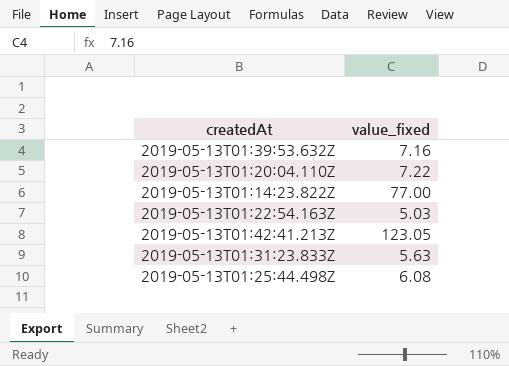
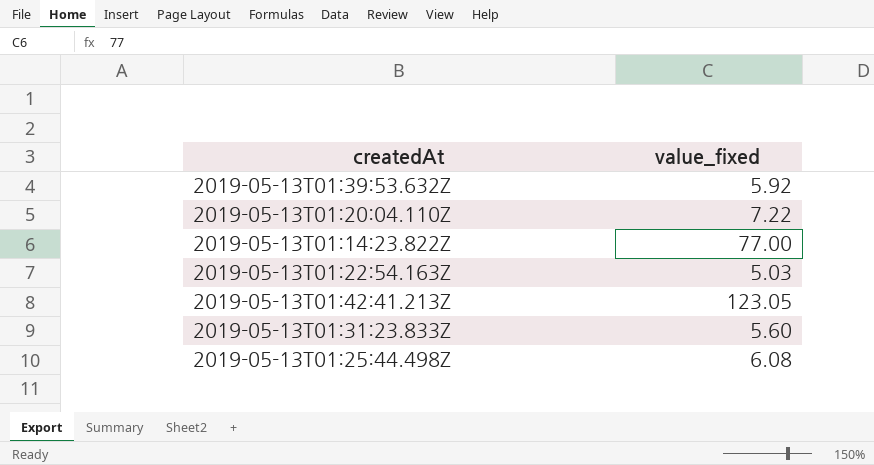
2019-05-13T01:39:53.632Z | value_fixed: 7.16 -> 5.92
2019-05-13T01:31:23.833Z | value_fixed: 5.63 -> 5.60

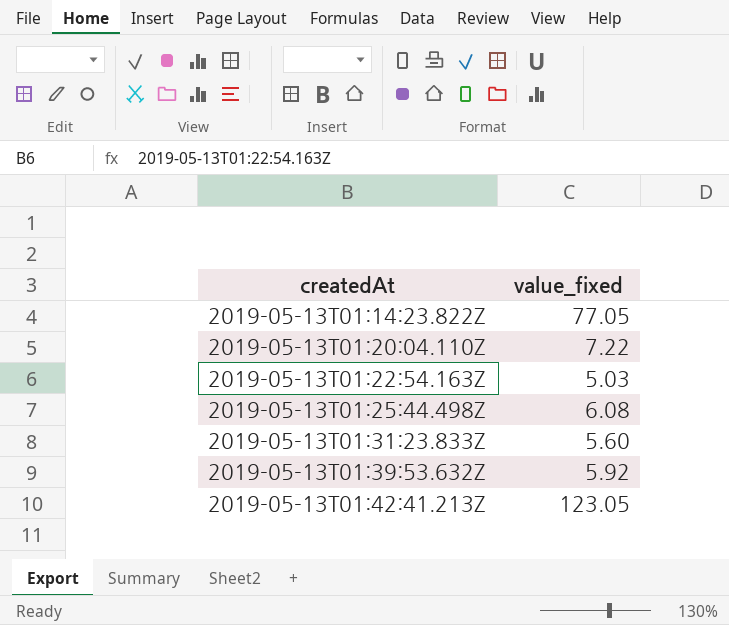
row order: none -> createdAt ascending
2019-05-13T01:14:23.822Z | value_fixed: 77.00 -> 77.05

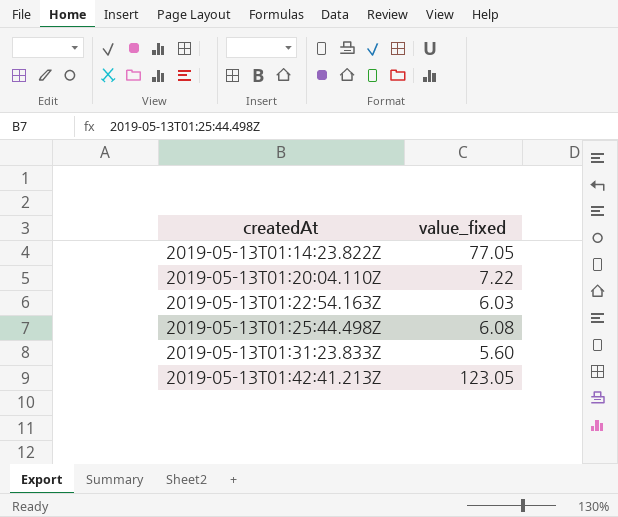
row 2019-05-13T01:39:53.632Z: 5.92 -> none
2019-05-13T01:22:54.163Z | value_fixed: 5.03 -> 6.03

